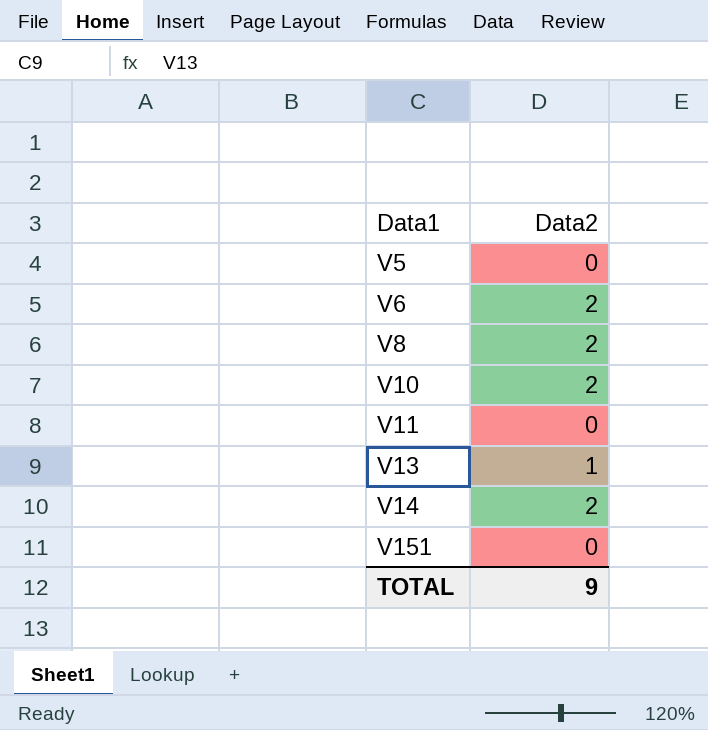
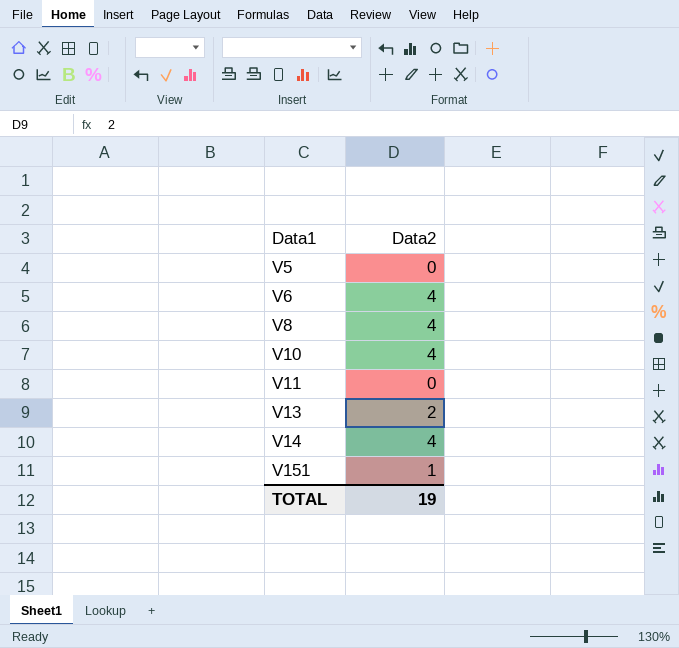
V6 | Data2: 2 -> 4
V8 | Data2: 2 -> 4
V10 | Data2: 2 -> 4
V13 | Data2: 1 -> 2
V14 | Data2: 2 -> 4
V151 | Data2: 0 -> 1
TOTAL | Data2: 9 -> 19

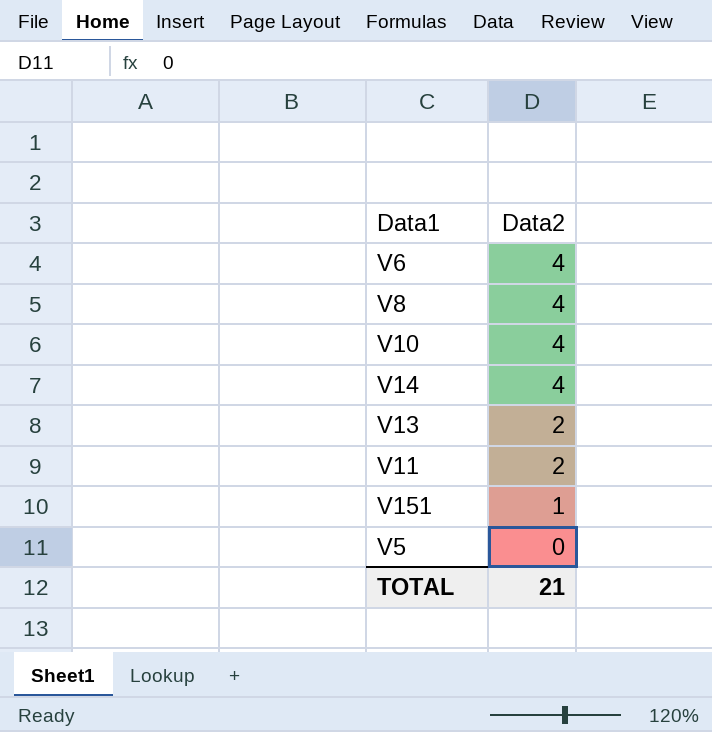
row order: Data1 ascending -> Data2 descending
V11 | Data2: 0 -> 2
TOTAL | Data2: 19 -> 21

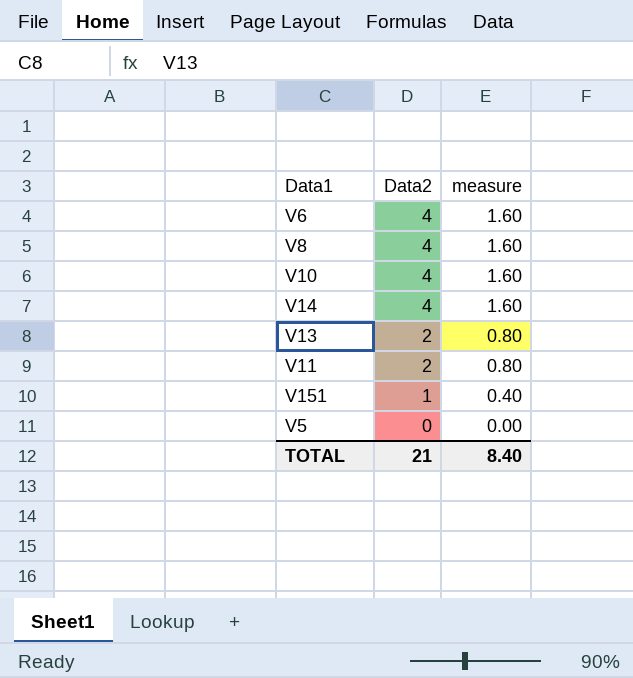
column measure | formula: none -> [Data2] * 0.4

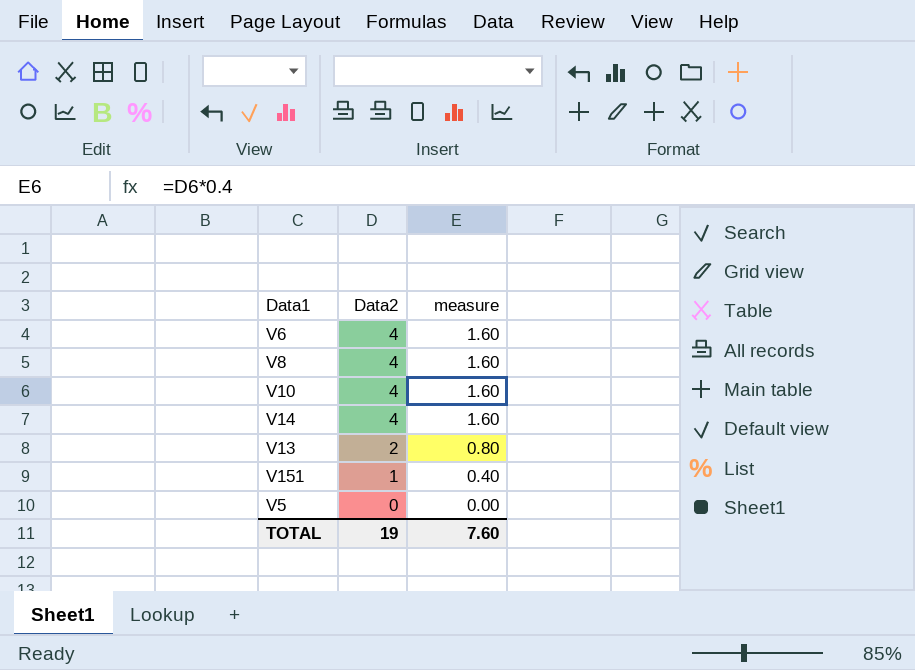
row V11: 2 | 0.80 -> none
TOTAL | Data2: 21 -> 19
TOTAL | measure: 8.40 -> 7.60

